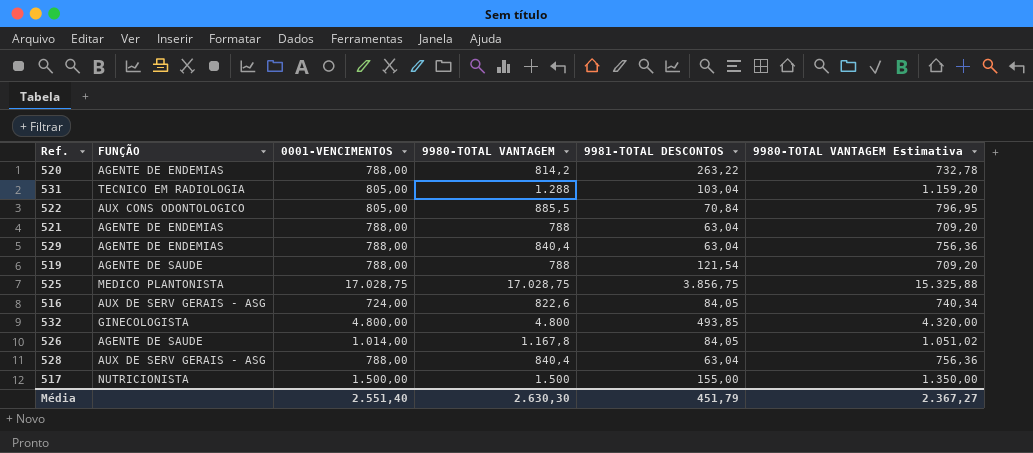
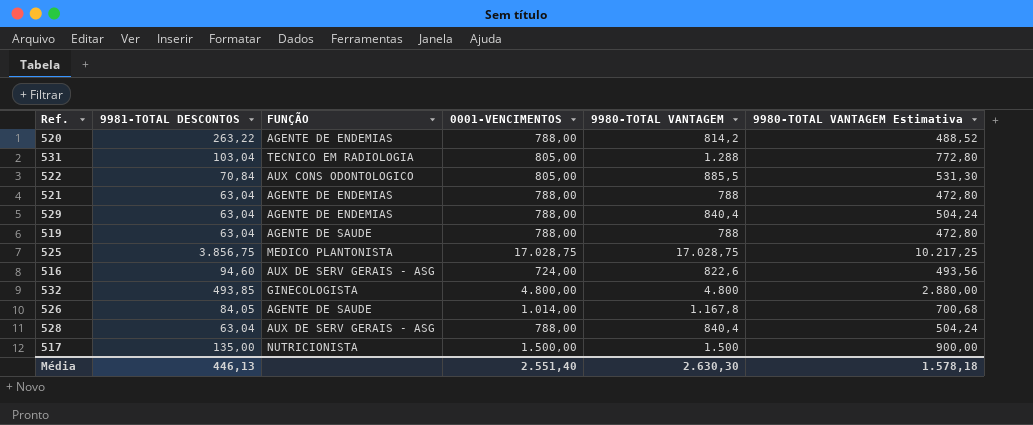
column 9981-TOTAL DESCONTOS | position: 5 -> 2
column 9980-TOTAL VANTAGEM Estimativa | formula: [9980-TOTAL VANTAGEM] * 0,9 -> [9980-TOTAL VANTAGEM] * 0,6
519 | 9981-TOTAL DESCONTOS: 121,54 -> 63,04
516 | 9981-TOTAL DESCONTOS: 84,05 -> 94,60
517 | 9981-TOTAL DESCONTOS: 155,00 -> 135,00
Média | 9981-TOTAL DESCONTOS: 451,79 -> 446,13
Média | 9980-TOTAL VANTAGEM Estimativa: 2.367,27 -> 1.578,18

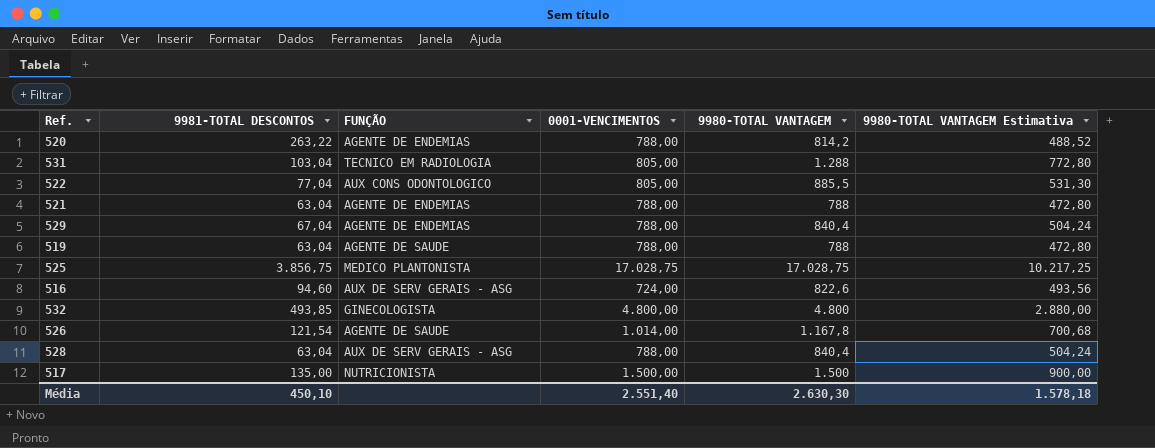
522 | 9981-TOTAL DESCONTOS: 70,84 -> 77,04
529 | 9981-TOTAL DESCONTOS: 63,04 -> 67,04
526 | 9981-TOTAL DESCONTOS: 84,05 -> 121,54
Média | 9981-TOTAL DESCONTOS: 446,13 -> 450,10

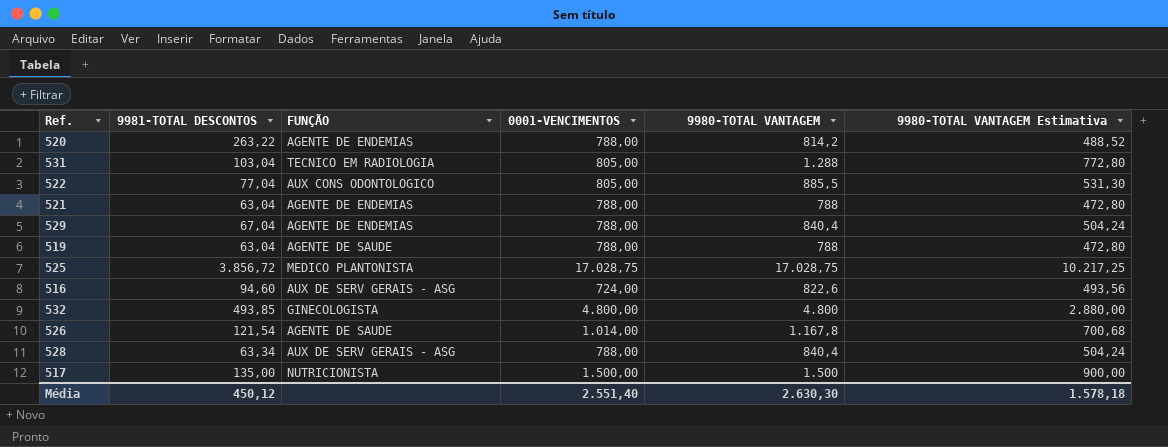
525 | 9981-TOTAL DESCONTOS: 3.856,75 -> 3.856,72
528 | 9981-TOTAL DESCONTOS: 63,04 -> 63,34
Média | 9981-TOTAL DESCONTOS: 450,10 -> 450,12

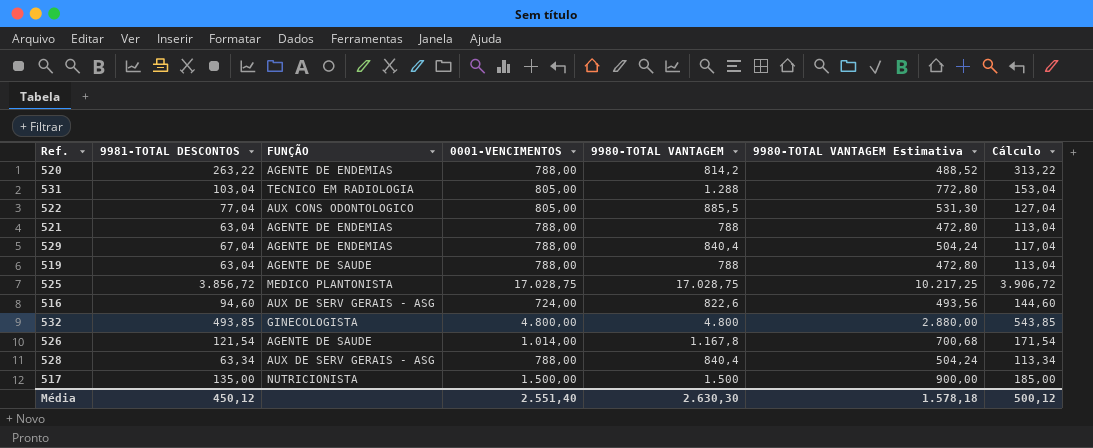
column Cálculo | formula: none -> [9981-TOTAL DESCONTOS] + 50

